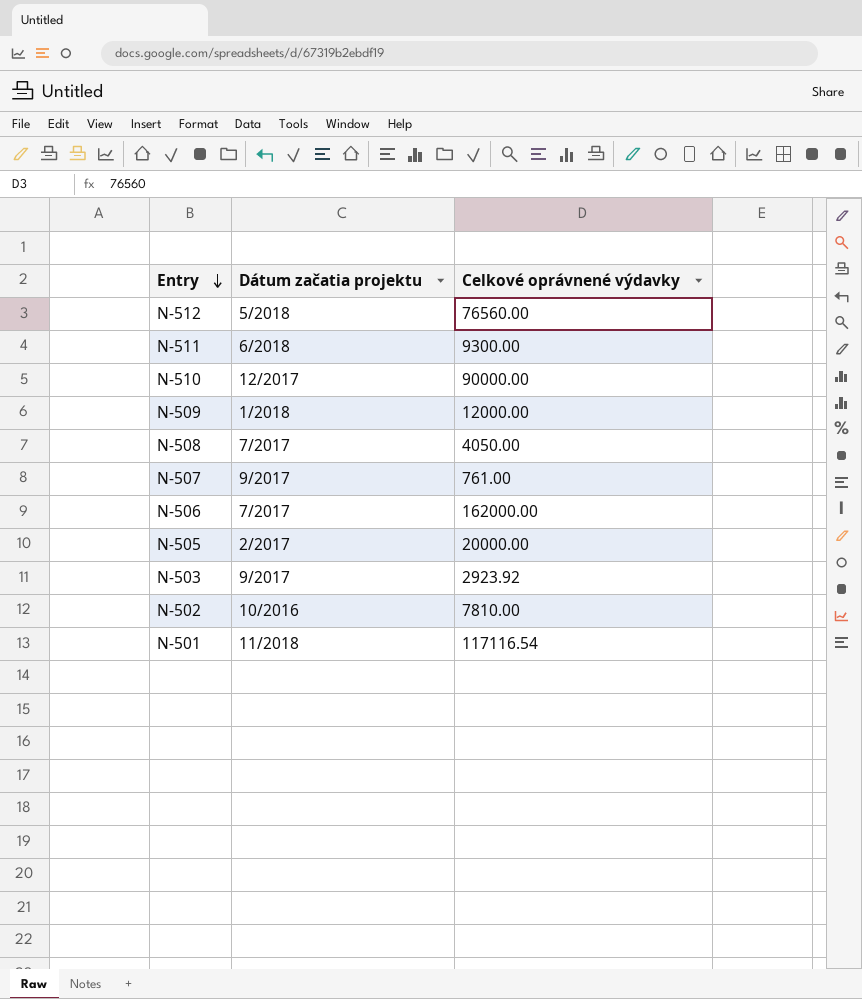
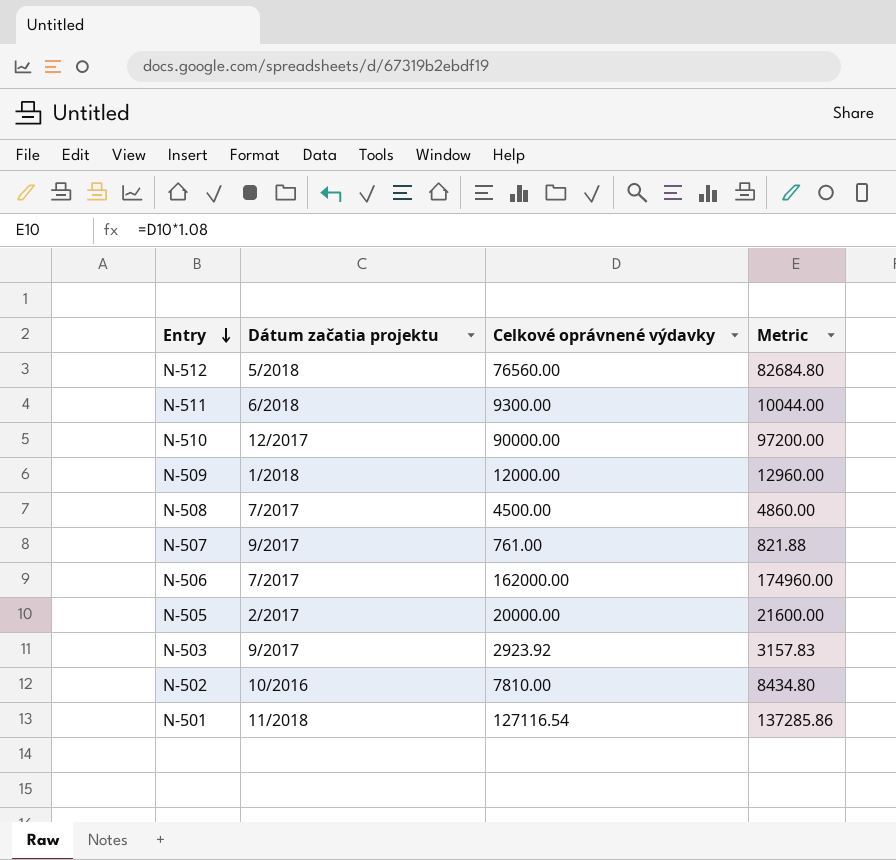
column Metric | formula: none -> [Celkové oprávnené výdavky] * 1.08
N-508 | Celkové oprávnené výdavky: 4050.00 -> 4500.00
N-501 | Celkové oprávnené výdavky: 117116.54 -> 127116.54

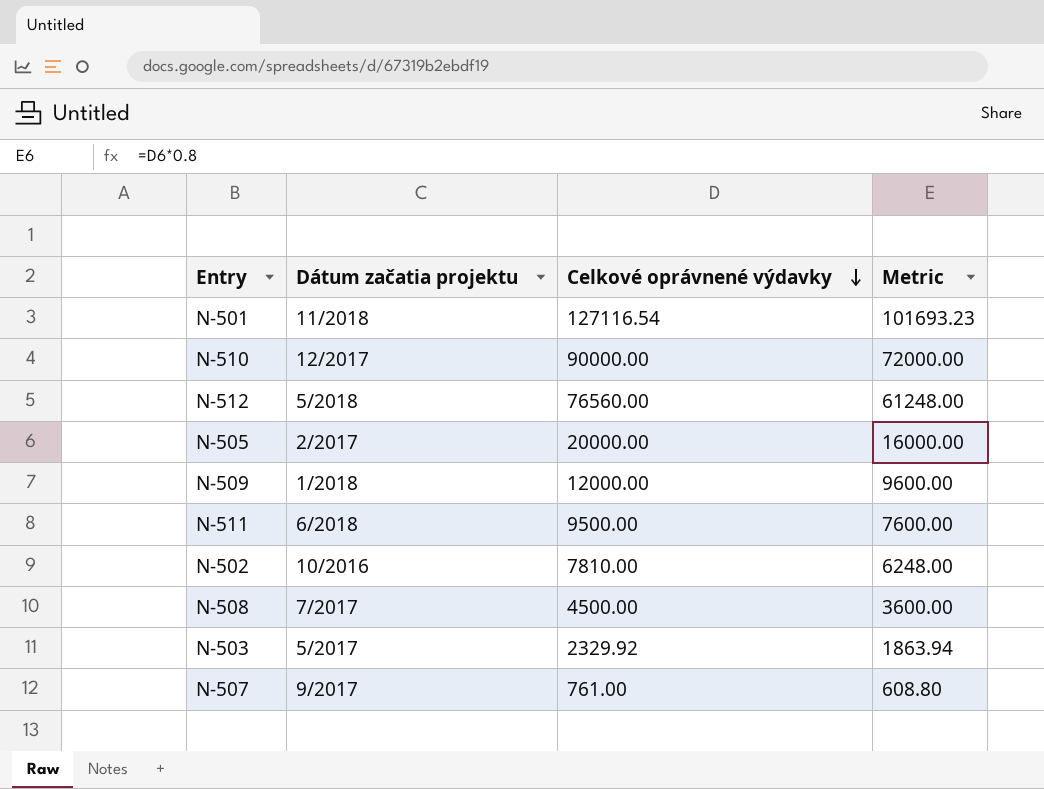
row order: Entry descending -> Celkové oprávnené výdavky descending
column Metric | formula: [Celkové oprávnené výdavky] * 1.08 -> [Celkové oprávnené výdavky] * 0.8
row N-506: 7/2017 | 162000.00 | 174960.00 -> none
N-511 | Celkové oprávnené výdavky: 9300.00 -> 9500.00
N-503 | Dátum začatia projektu: 9/2017 -> 5/2017
N-503 | Celkové oprávnené výdavky: 2923.92 -> 2329.92

